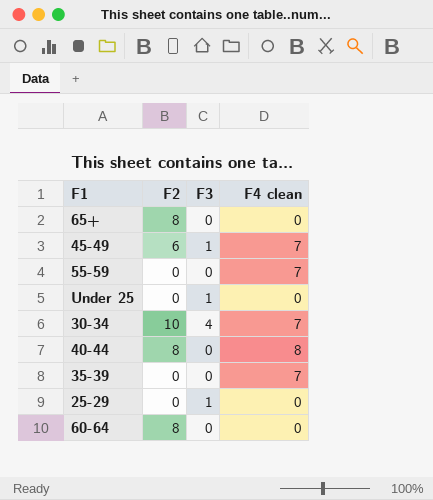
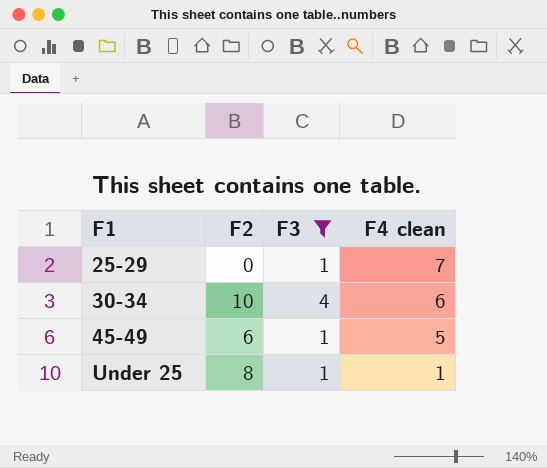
filter: none -> F3 != 0
row order: none -> F1 ascending
25-29 | F4 clean: 0 -> 7
30-34 | F4 clean: 7 -> 6
45-49 | F4 clean: 7 -> 5
Under 25 | F2: 0 -> 8
Under 25 | F4 clean: 0 -> 1

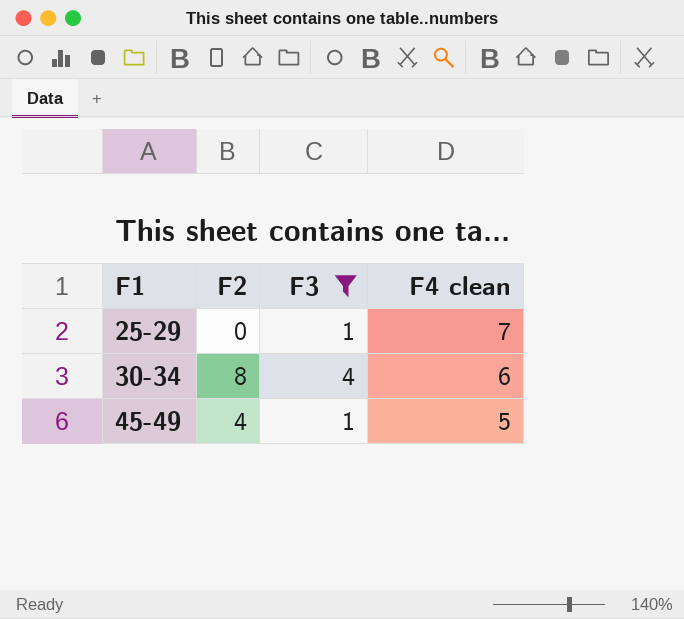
row Under 25: 8 | 1 | 1 -> none
30-34 | F2: 10 -> 8
45-49 | F2: 6 -> 4

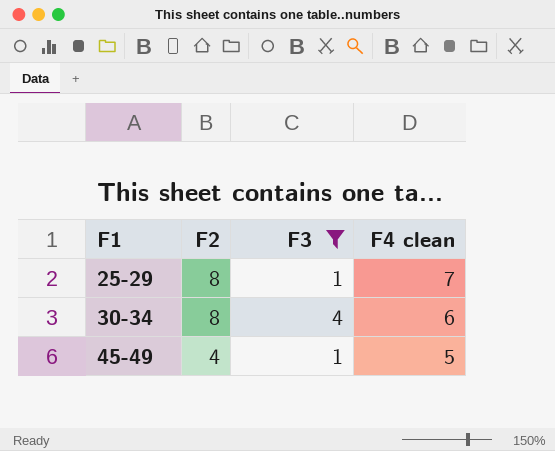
25-29 | F2: 0 -> 8

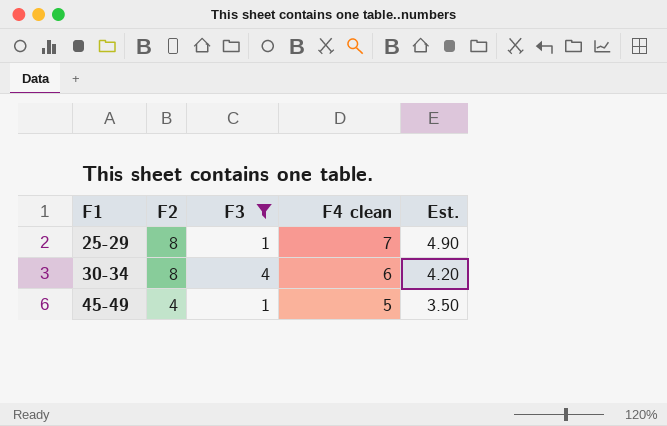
column Est. | formula: none -> [F4 clean] * 0.7

